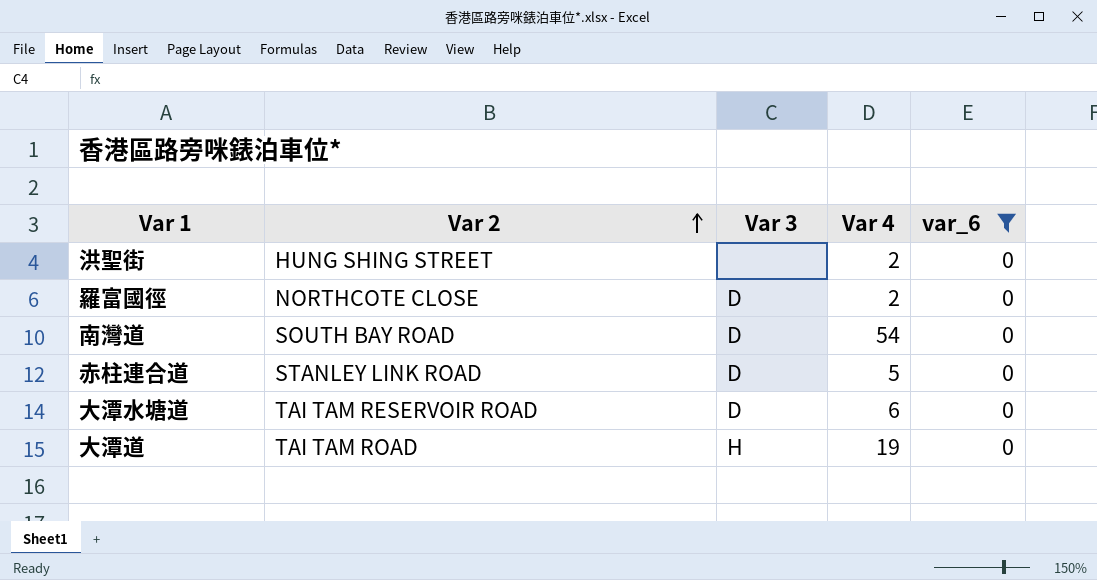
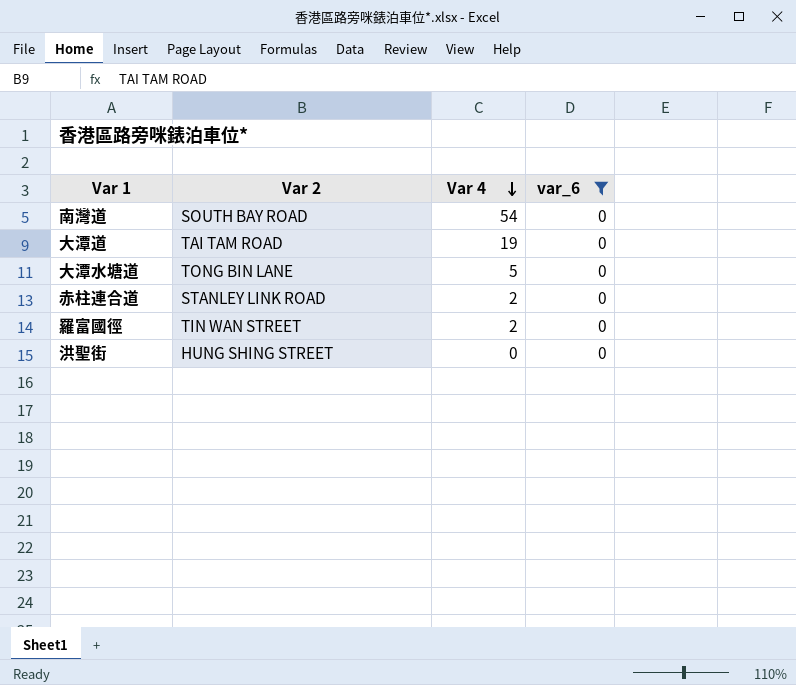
row order: Var 2 ascending -> Var 4 descending
column Var 3 | position: 3 -> none
大潭水塘道 | Var 2: TAI TAM RESERVOIR ROAD -> TONG BIN LANE
大潭水塘道 | Var 4: 6 -> 5
赤柱連合道 | Var 4: 5 -> 2
羅富國徑 | Var 2: NORTHCOTE CLOSE -> TIN WAN STREET
洪聖街 | Var 4: 2 -> 0

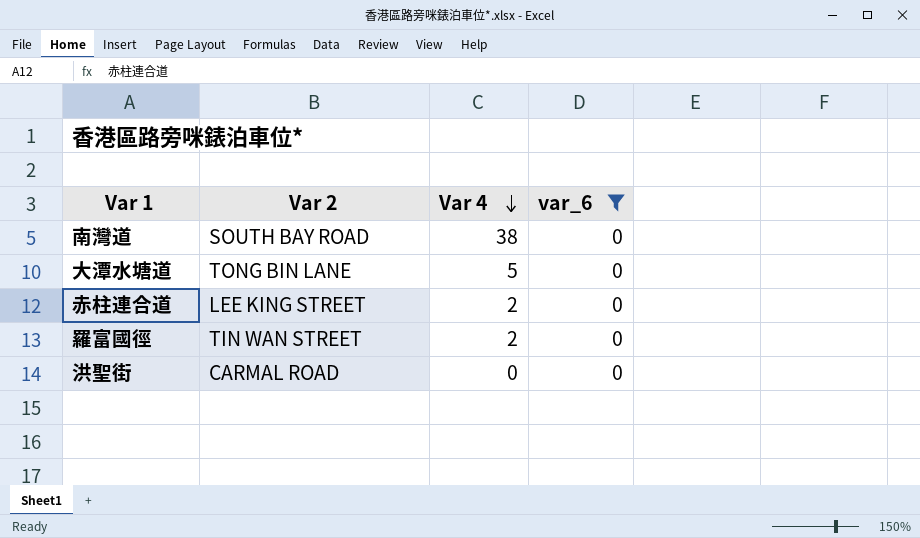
row 大潭道: TAI TAM ROAD | 19 | 0 -> none
南灣道 | Var 4: 54 -> 38
赤柱連合道 | Var 2: STANLEY LINK ROAD -> LEE KING STREET
洪聖街 | Var 2: HUNG SHING STREET -> CARMAL ROAD

